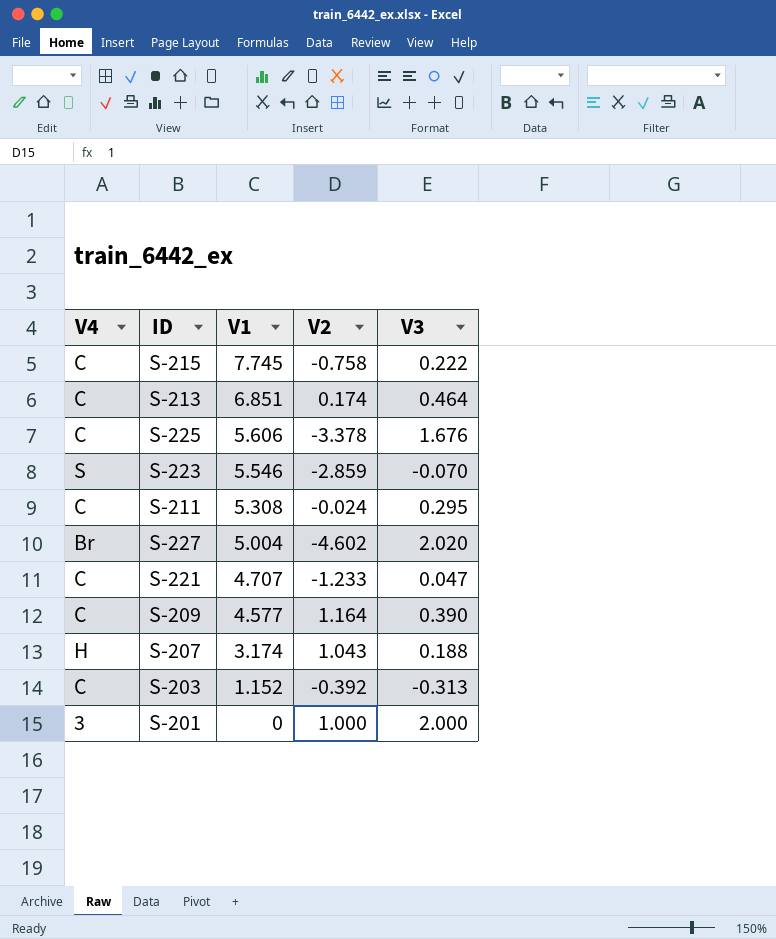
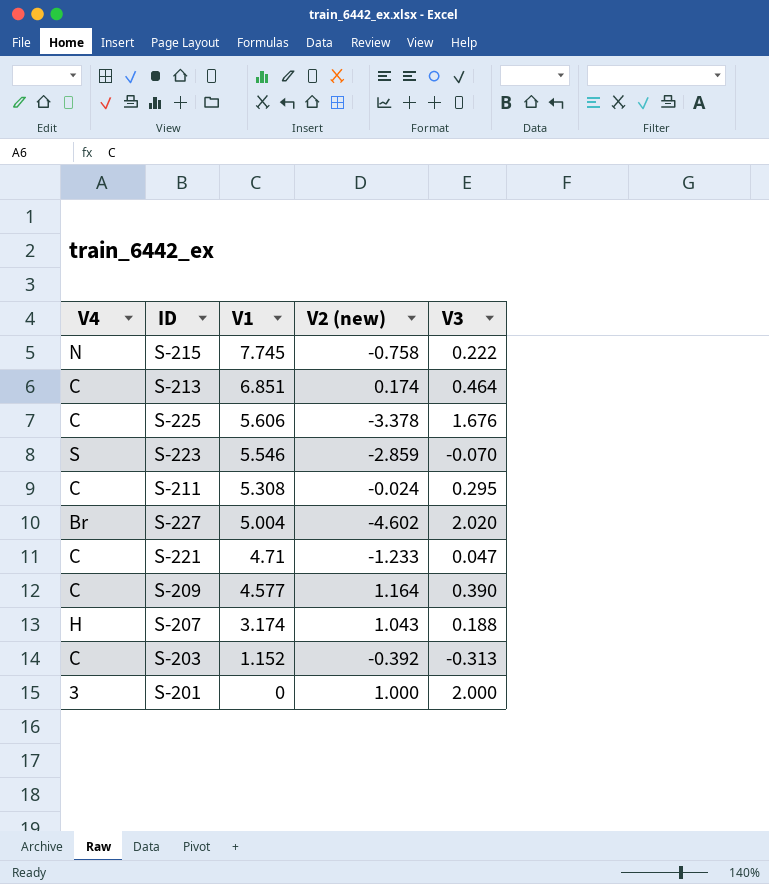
column name: V2 -> V2 (new)
S-215 | V4: C -> N
S-221 | V1: 4.707 -> 4.71

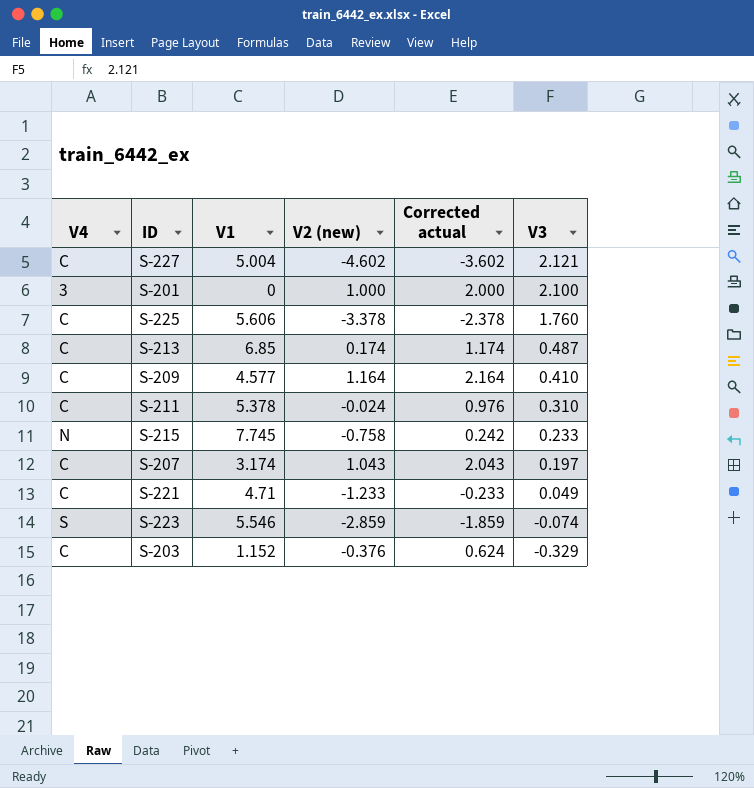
row order: V1 descending -> V3 descending
column Corrected actual | formula: none -> [V2 (new)] + 1
S-227 | V4: Br -> C
S-227 | V3: 2.020 -> 2.121
S-201 | V3: 2.000 -> 2.100
S-225 | V3: 1.676 -> 1.760
S-213 | V1: 6.851 -> 6.85
S-213 | V3: 0.464 -> 0.487
S-209 | V3: 0.390 -> 0.410
S-211 | V1: 5.308 -> 5.378
S-211 | V3: 0.295 -> 0.310
S-215 | V3: 0.222 -> 0.233
S-207 | V4: H -> C
S-207 | V3: 0.188 -> 0.197
S-221 | V3: 0.047 -> 0.049
S-223 | V3: -0.070 -> -0.074
S-203 | V2 (new): -0.392 -> -0.376
S-203 | V3: -0.313 -> -0.329

